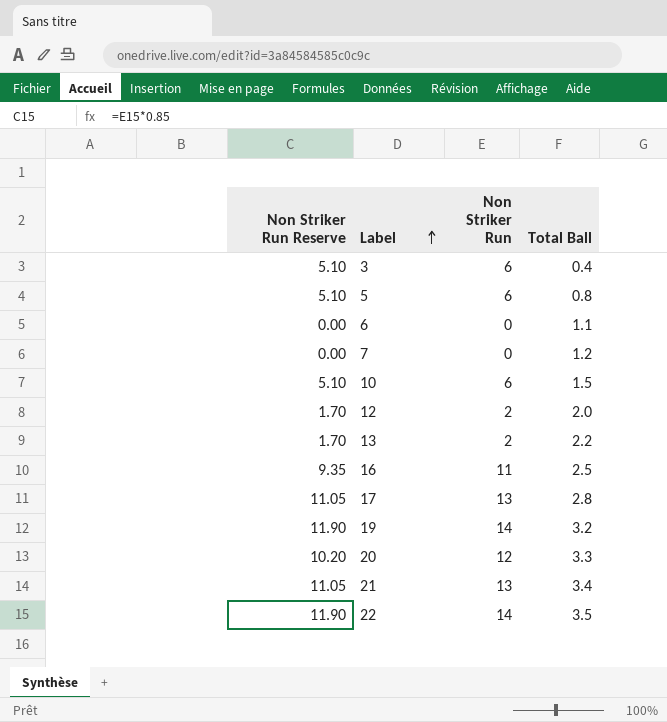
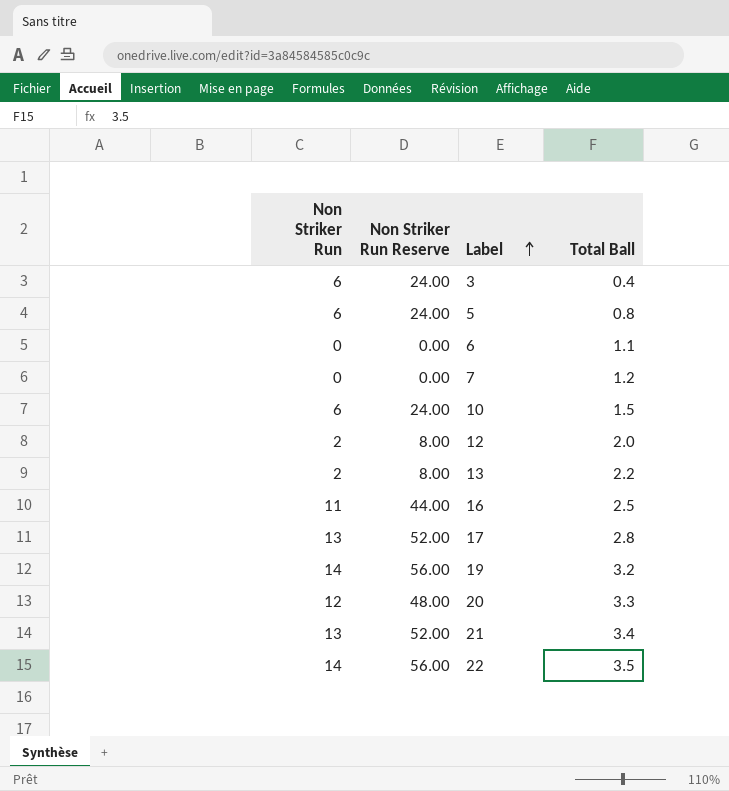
column Non Striker Run | position: 3 -> 1
column Non Striker Run Reserve | formula: [Non Striker Run] * 0.85 -> [Non Striker Run] * 4

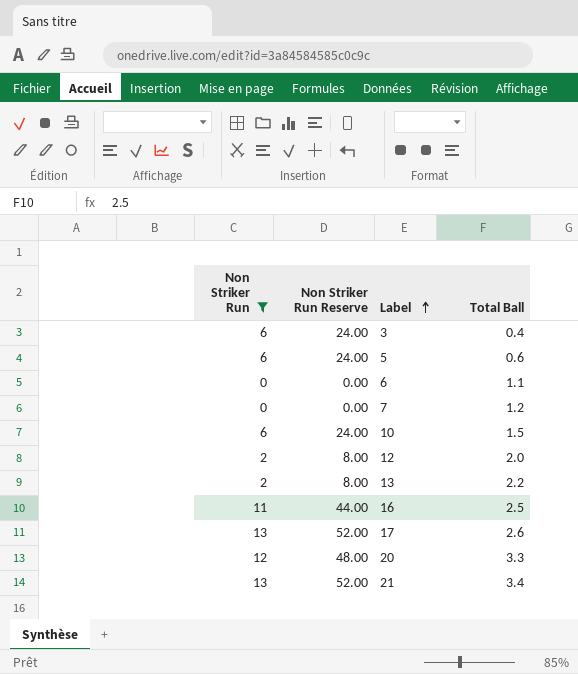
filter: none -> Non Striker Run != 14
5 | Total Ball: 0.8 -> 0.6
17 | Total Ball: 2.8 -> 2.6

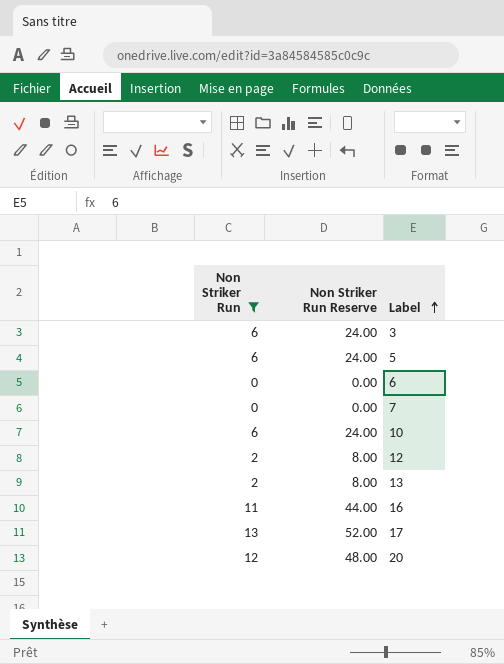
column Total Ball | position: 4 -> none
row 21: 13 | 52.00 | 3.4 -> none

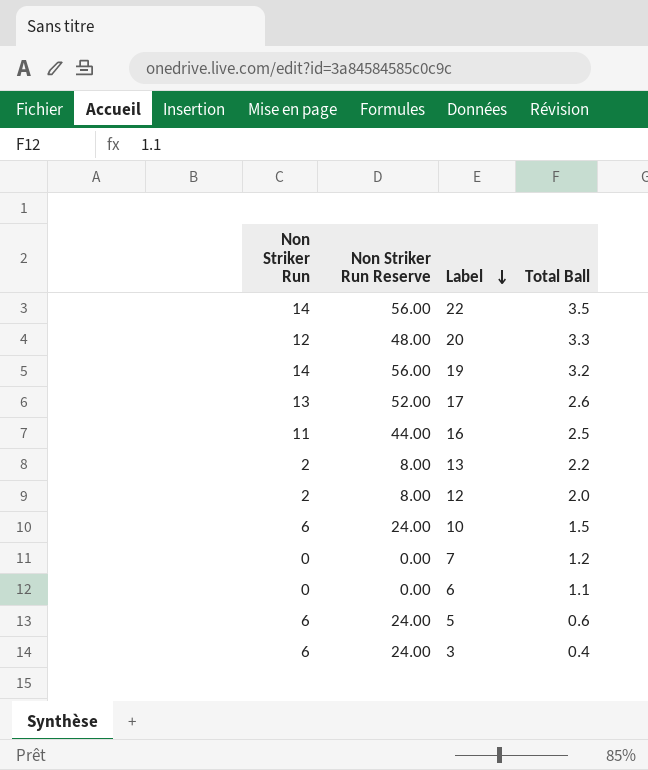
filter: Non Striker Run != 14 -> none
row order: Label ascending -> Label descending
column Total Ball | position: none -> 4

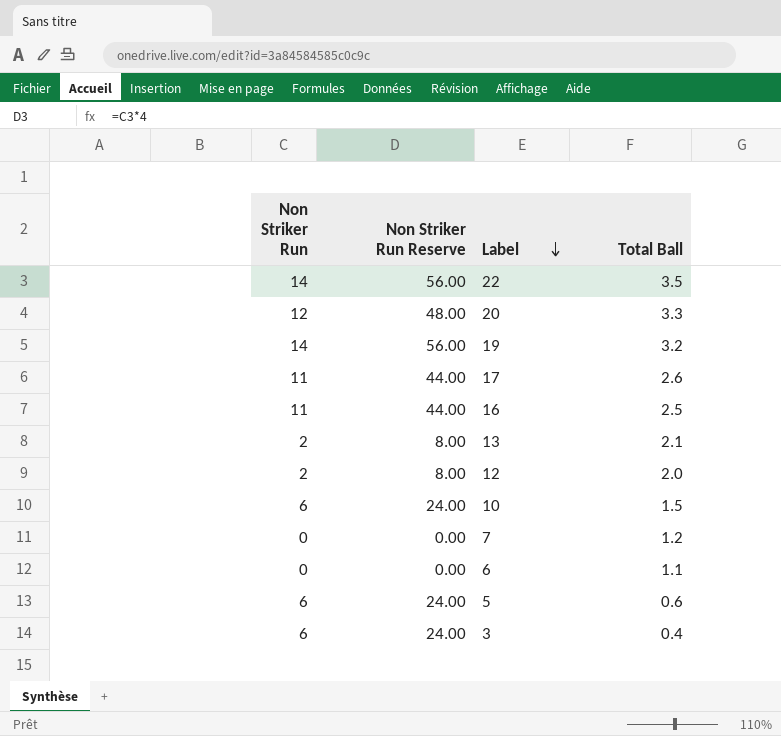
17 | Non Striker Run: 13 -> 11
17 | Non Striker Run Reserve: 52.00 -> 44.00
13 | Total Ball: 2.2 -> 2.1

